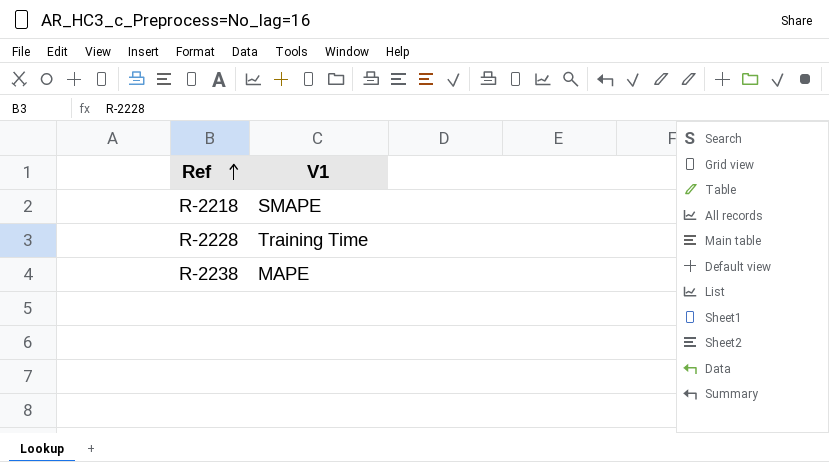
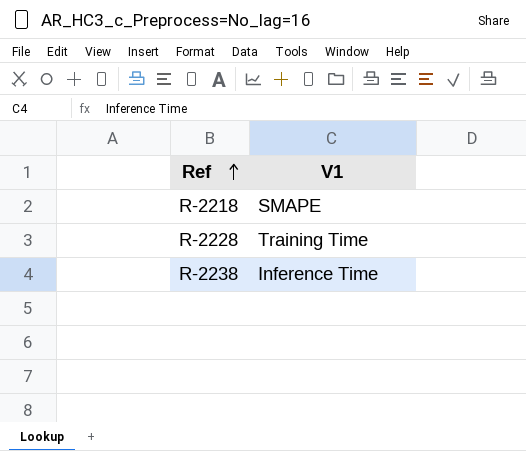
R-2238 | V1: MAPE -> Inference Time

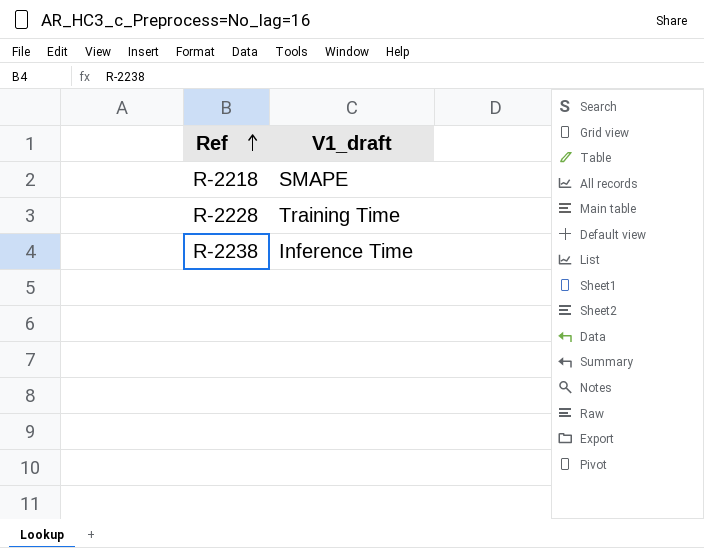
column name: V1 -> V1_draft

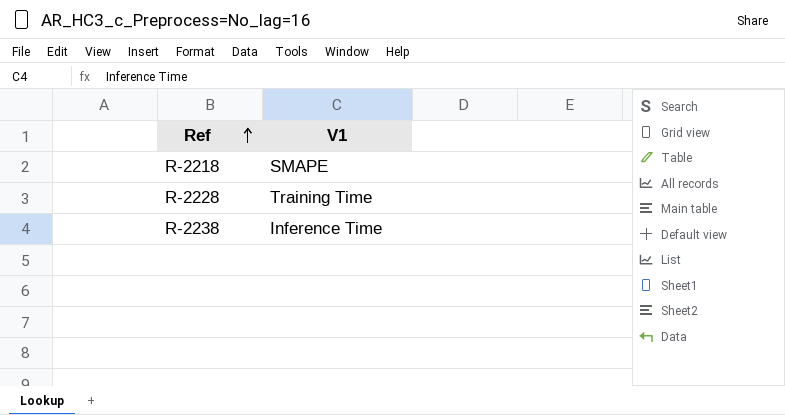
column name: V1_draft -> V1

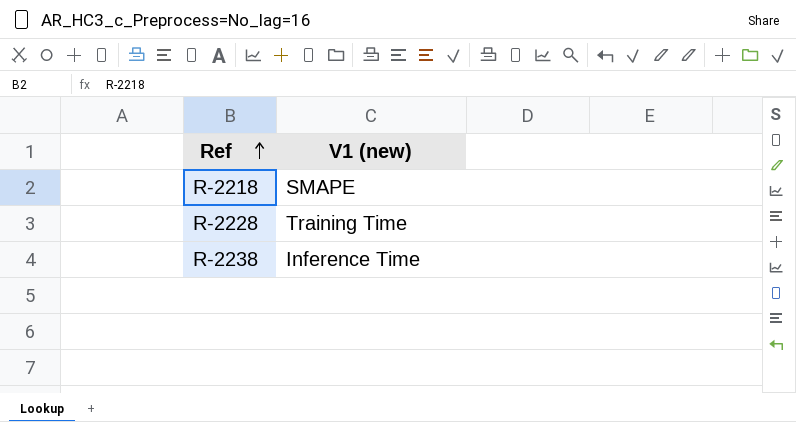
column name: V1 -> V1 (new)

